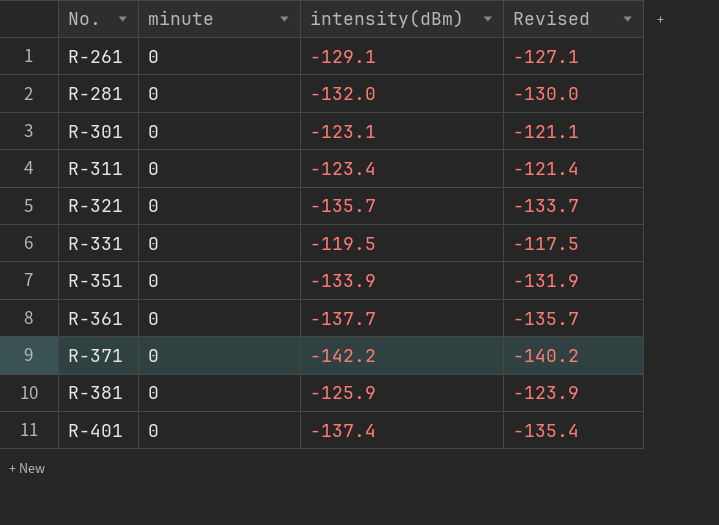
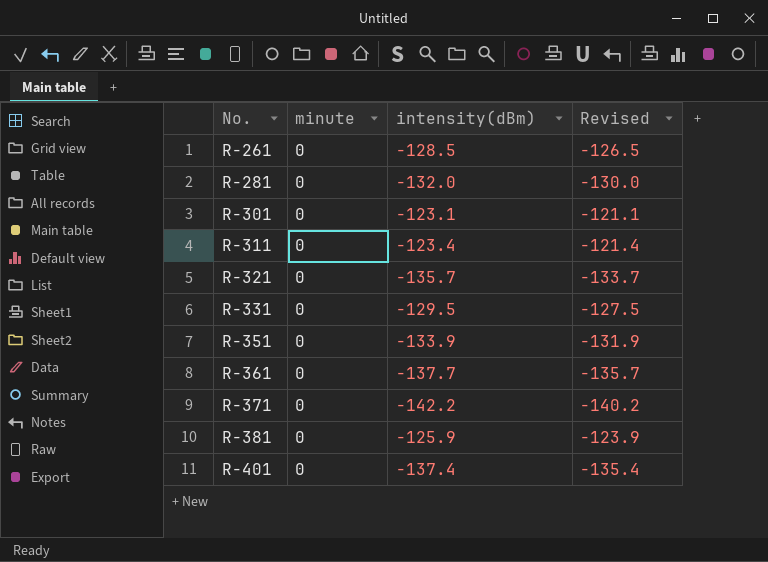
R-261 | intensity(dBm): -129.1 -> -128.5
R-261 | Revised: -127.1 -> -126.5
R-331 | intensity(dBm): -119.5 -> -129.5
R-331 | Revised: -117.5 -> -127.5

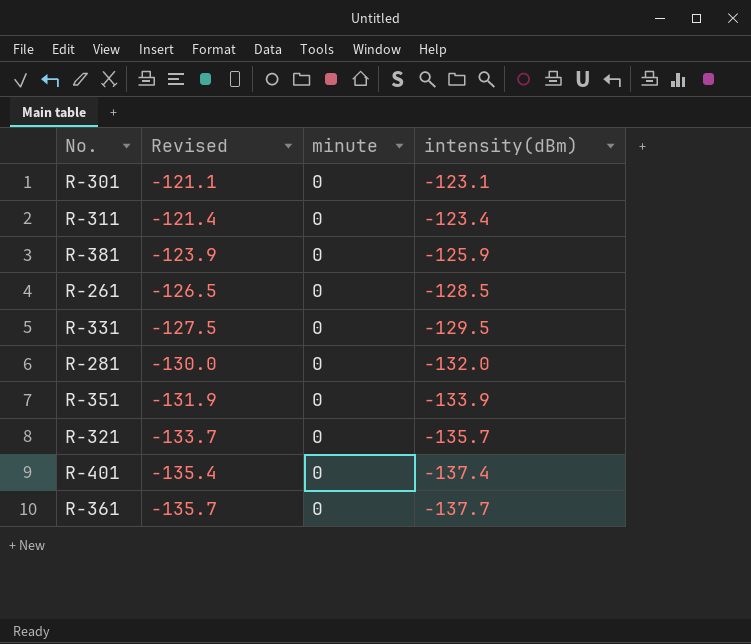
row order: No. ascending -> Revised descending
column Revised | position: 4 -> 2
row R-371: 0 | -142.2 | -140.2 -> none

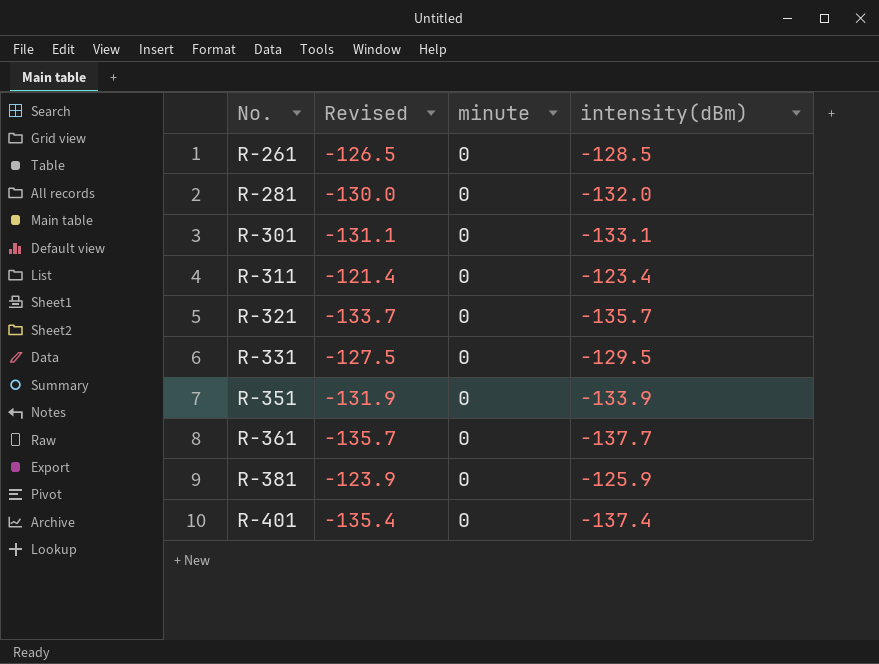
row order: Revised descending -> No. ascending
R-301 | Revised: -121.1 -> -131.1
R-301 | intensity(dBm): -123.1 -> -133.1

